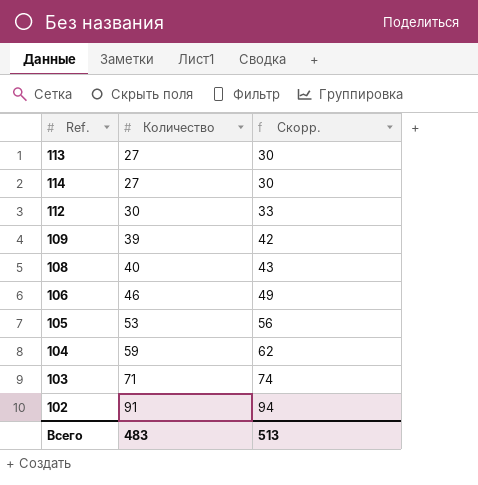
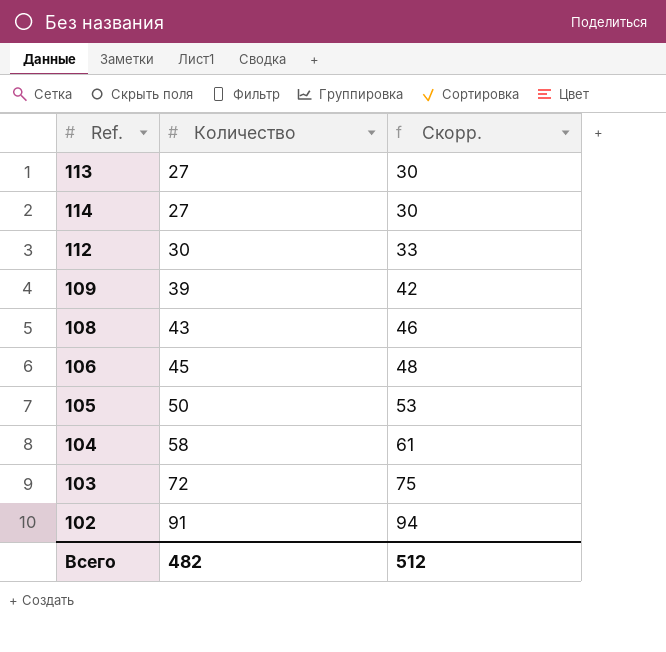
108 | Количество: 40 -> 43
108 | Скорр.: 43 -> 46
106 | Количество: 46 -> 45
106 | Скорр.: 49 -> 48
105 | Количество: 53 -> 50
105 | Скорр.: 56 -> 53
104 | Количество: 59 -> 58
104 | Скорр.: 62 -> 61
103 | Количество: 71 -> 72
103 | Скорр.: 74 -> 75
Всего | Количество: 483 -> 482
Всего | Скорр.: 513 -> 512

